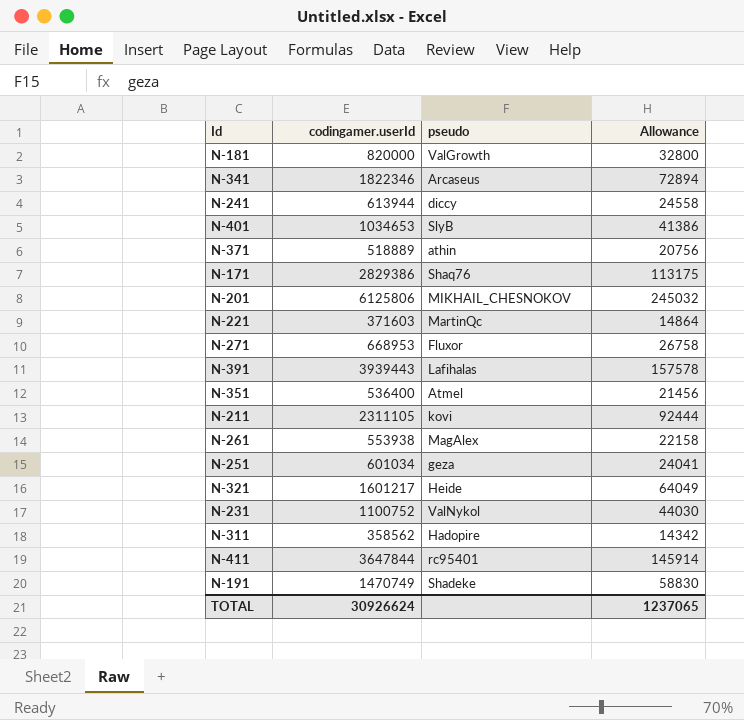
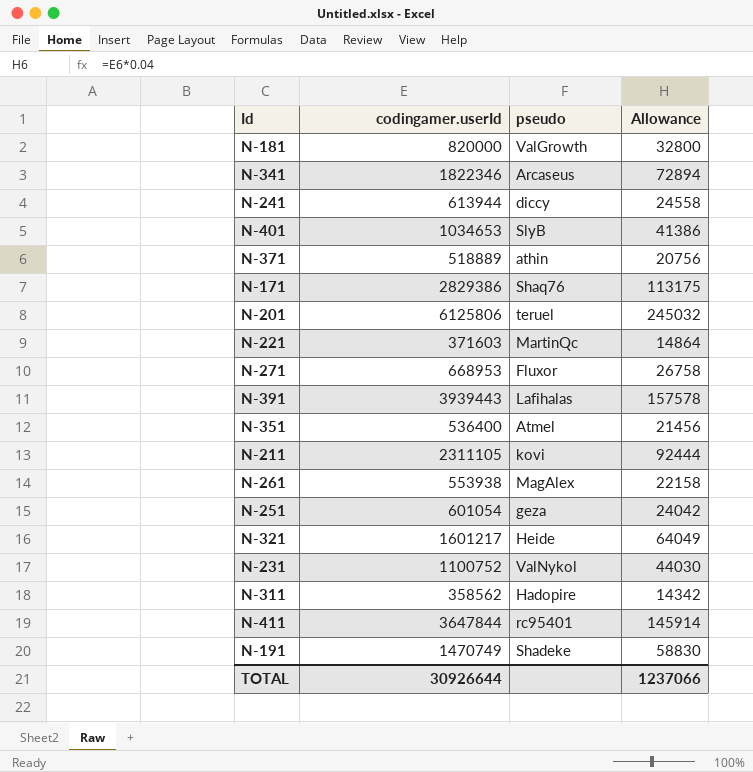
N-201 | pseudo: MIKHAIL_CHESNOKOV -> teruel
N-251 | codingamer.userId: 601034 -> 601054
N-251 | Allowance: 24041 -> 24042
TOTAL | codingamer.userId: 30926624 -> 30926644
TOTAL | Allowance: 1237065 -> 1237066

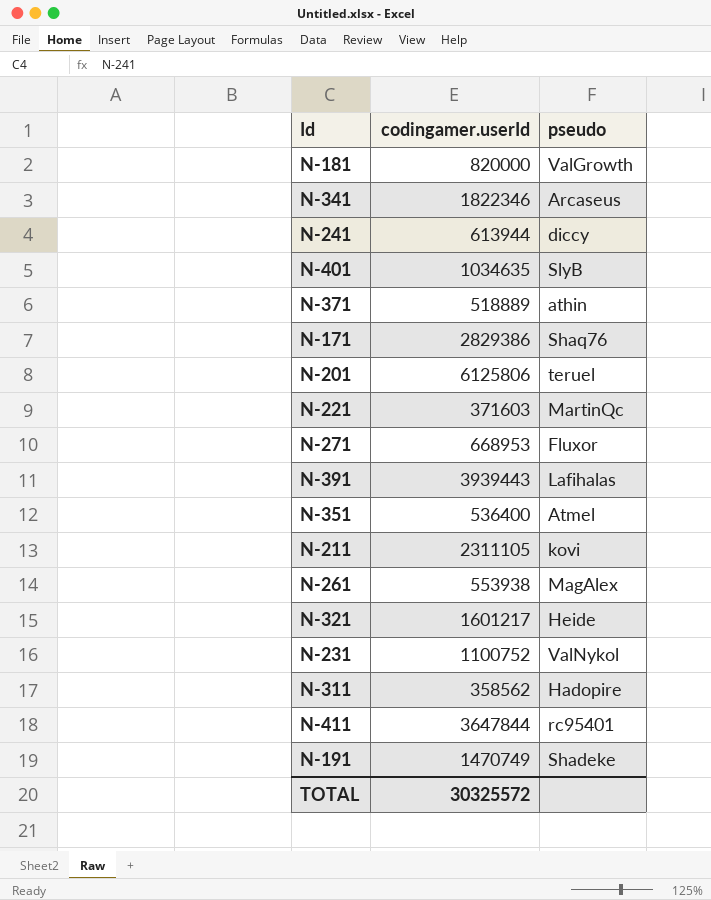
column Allowance | formula: [codingamer.userId] * 0.04 -> none
row N-251: 601054 | geza | 24042 -> none
N-401 | codingamer.userId: 1034653 -> 1034635
TOTAL | codingamer.userId: 30926644 -> 30325572

